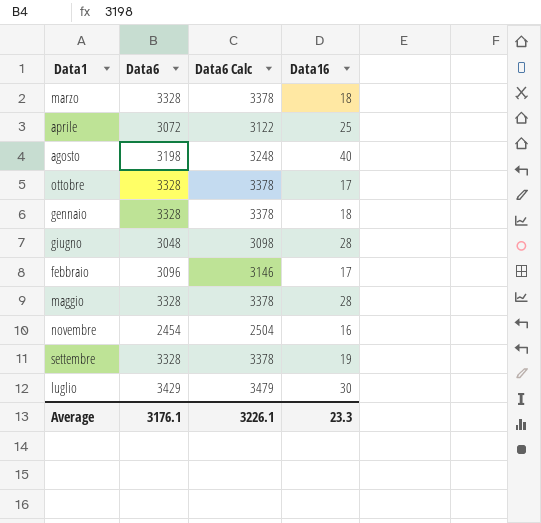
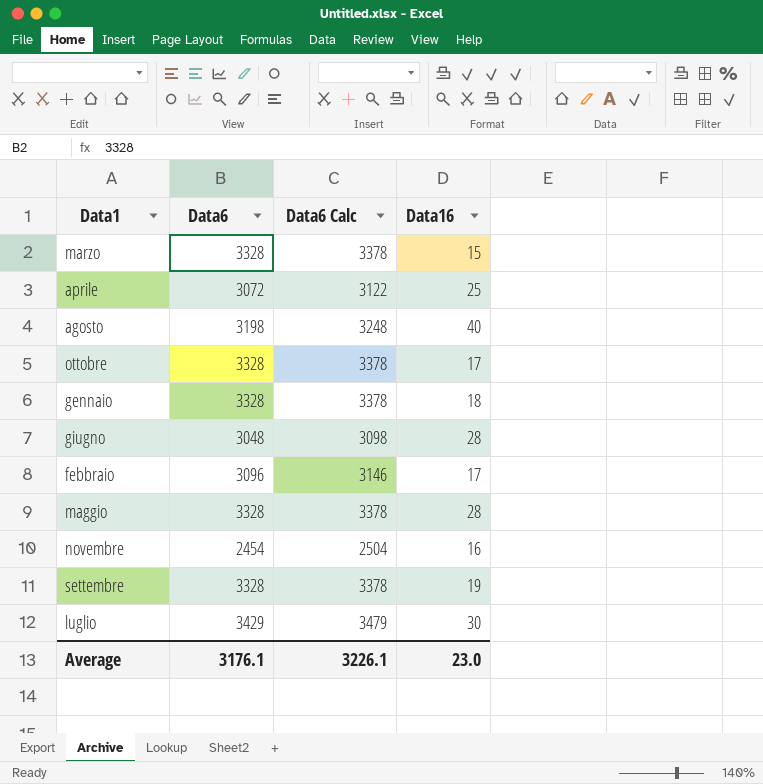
marzo | Data16: 18 -> 15
Average | Data16: 23.3 -> 23.0

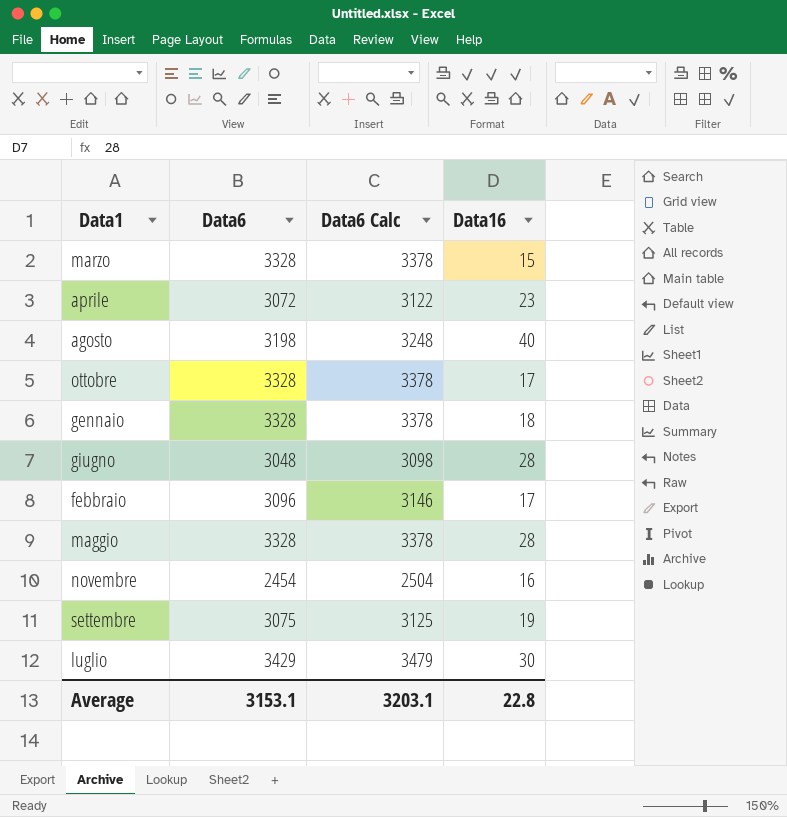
aprile | Data16: 25 -> 23
settembre | Data6: 3328 -> 3075
settembre | Data6 Calc: 3378 -> 3125
Average | Data6: 3176.1 -> 3153.1
Average | Data6 Calc: 3226.1 -> 3203.1
Average | Data16: 23.0 -> 22.8

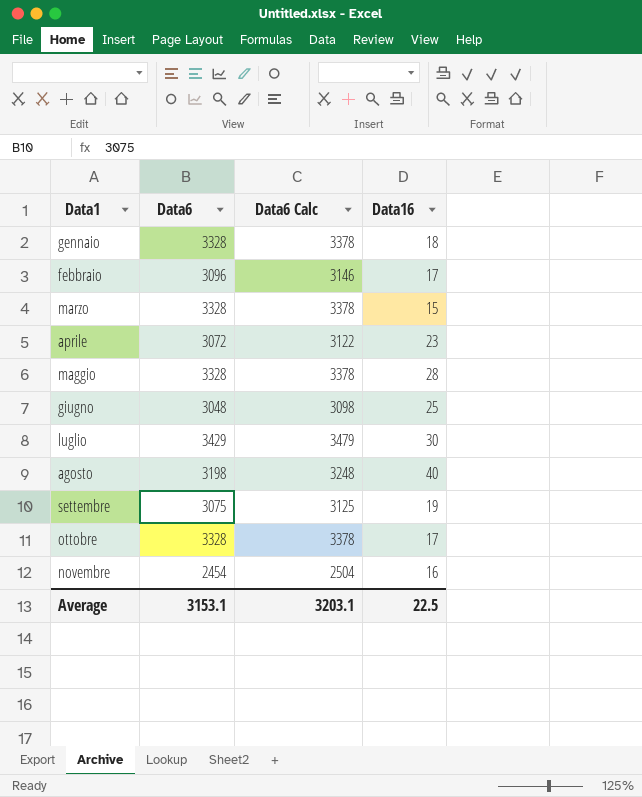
row order: none -> Data1 ascending
giugno | Data16: 28 -> 25
Average | Data16: 22.8 -> 22.5

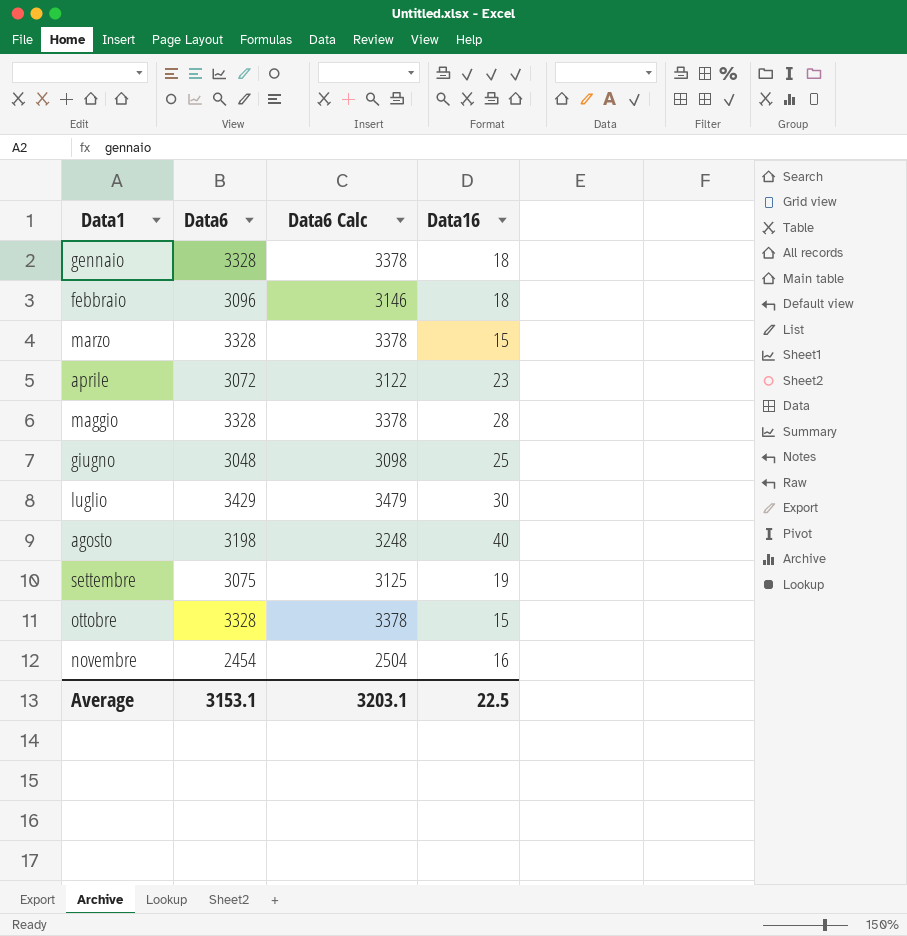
febbraio | Data16: 17 -> 18
ottobre | Data16: 17 -> 15

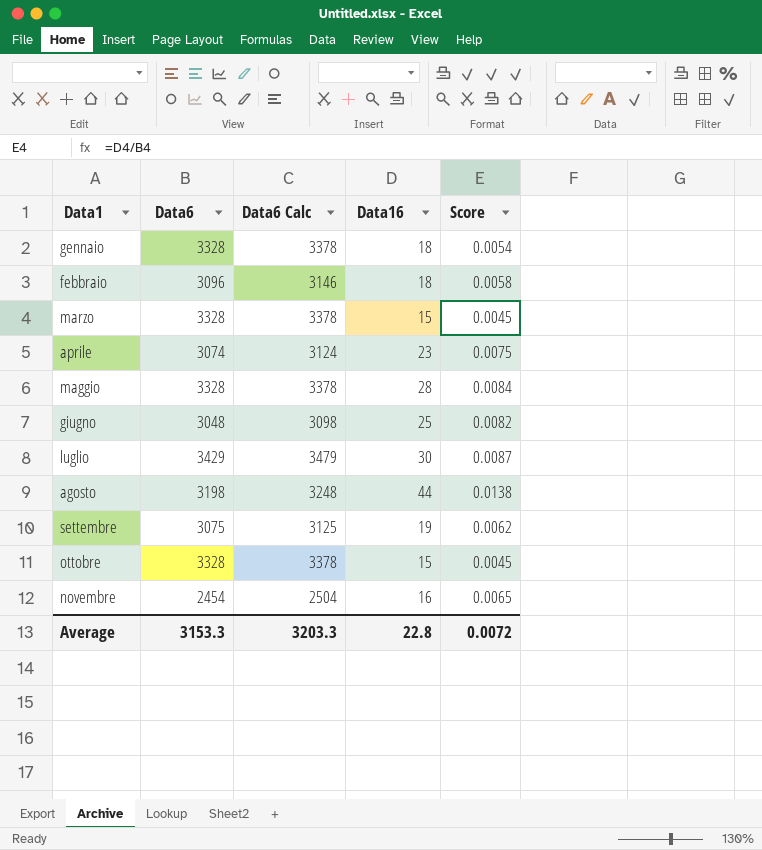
column Score | formula: none -> [Data16] / [Data6]
aprile | Data6: 3072 -> 3074
aprile | Data6 Calc: 3122 -> 3124
agosto | Data16: 40 -> 44
Average | Data6: 3153.1 -> 3153.3
Average | Data6 Calc: 3203.1 -> 3203.3
Average | Data16: 22.5 -> 22.8

